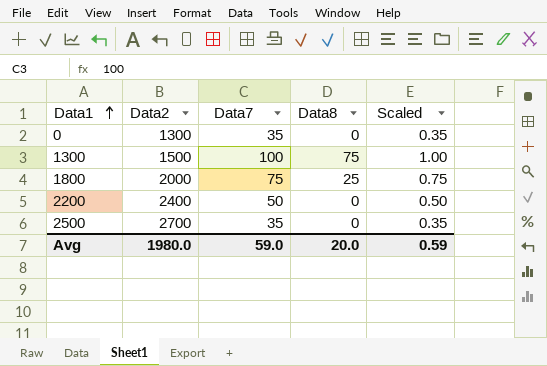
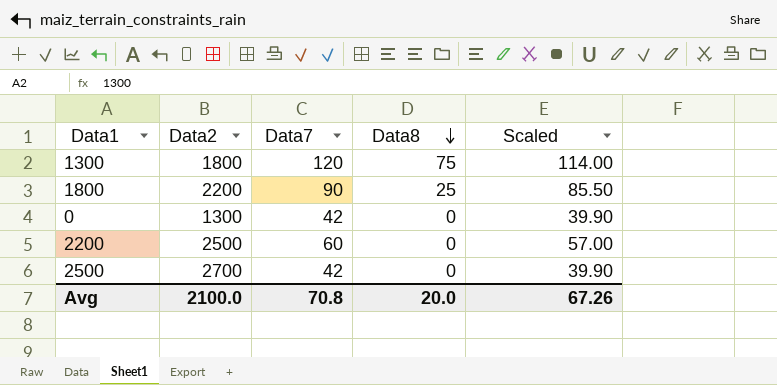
row order: Data1 ascending -> Data8 descending
column Scaled | formula: [Data7] * 0.01 -> [Data7] * 0.95
1300 | Data2: 1500 -> 1800
1300 | Data7: 100 -> 120
1800 | Data2: 2000 -> 2200
1800 | Data7: 75 -> 90
0 | Data7: 35 -> 42
2200 | Data2: 2400 -> 2500
2200 | Data7: 50 -> 60
2500 | Data7: 35 -> 42
Avg | Data2: 1980.0 -> 2100.0
Avg | Data7: 59.0 -> 70.8
Avg | Scaled: 0.59 -> 67.26

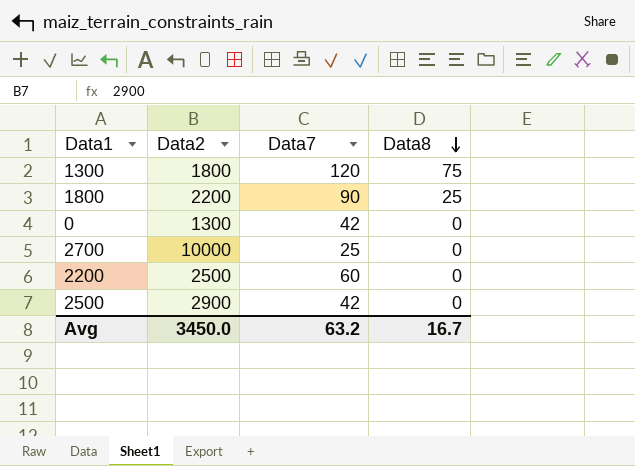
column Scaled | formula: [Data7] * 0.95 -> none
row 2700: none -> 10000 | 25 | 0
2500 | Data2: 2700 -> 2900
Avg | Data2: 2100.0 -> 3450.0
Avg | Data7: 70.8 -> 63.2
Avg | Data8: 20.0 -> 16.7

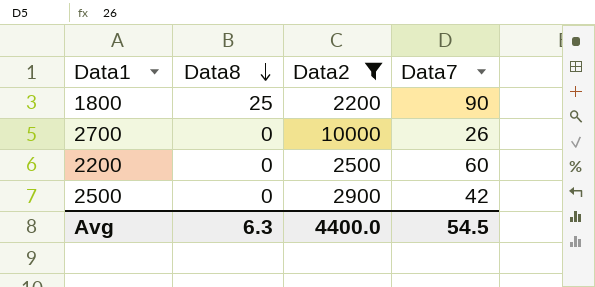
filter: none -> Data2 >= 2200
column Data8 | position: 4 -> 2
2700 | Data7: 25 -> 26
Avg | Data8: 16.7 -> 6.3
Avg | Data2: 3450.0 -> 4400.0
Avg | Data7: 63.2 -> 54.5

